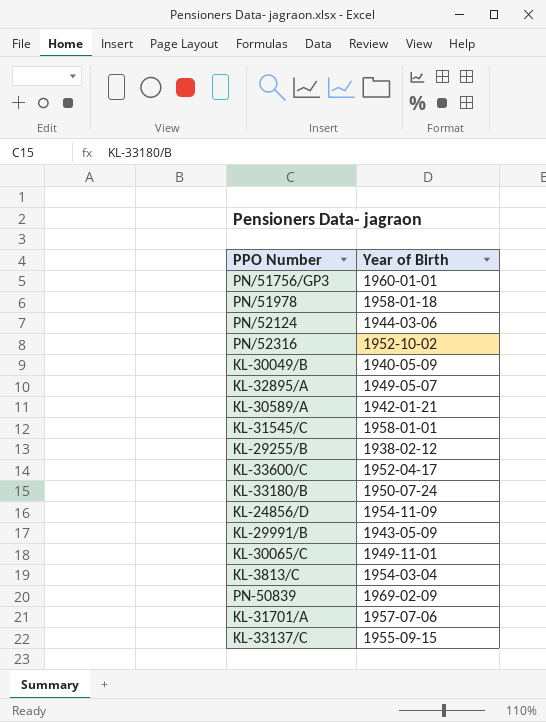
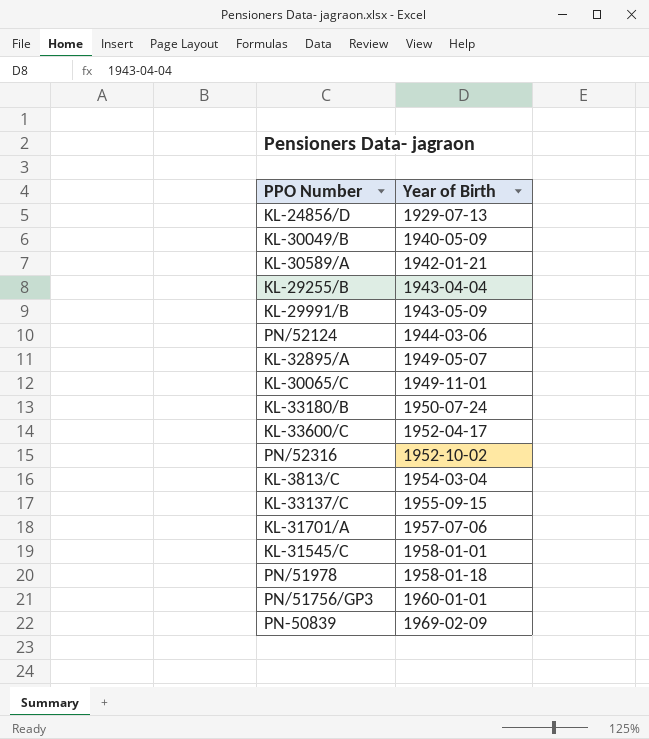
row order: none -> Year of Birth ascending
KL-24856/D | Year of Birth: 1954-11-09 -> 1929-07-13
KL-29255/B | Year of Birth: 1938-02-12 -> 1943-04-04

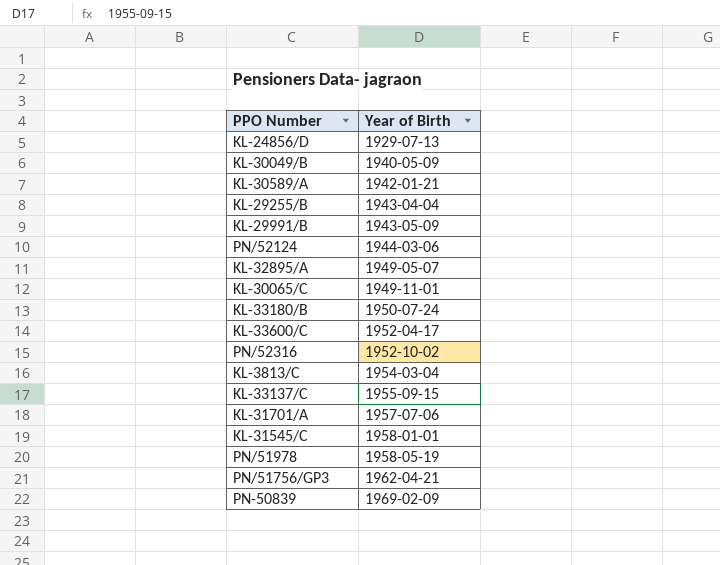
PN/51978 | Year of Birth: 1958-01-18 -> 1958-05-19
PN/51756/GP3 | Year of Birth: 1960-01-01 -> 1962-04-21

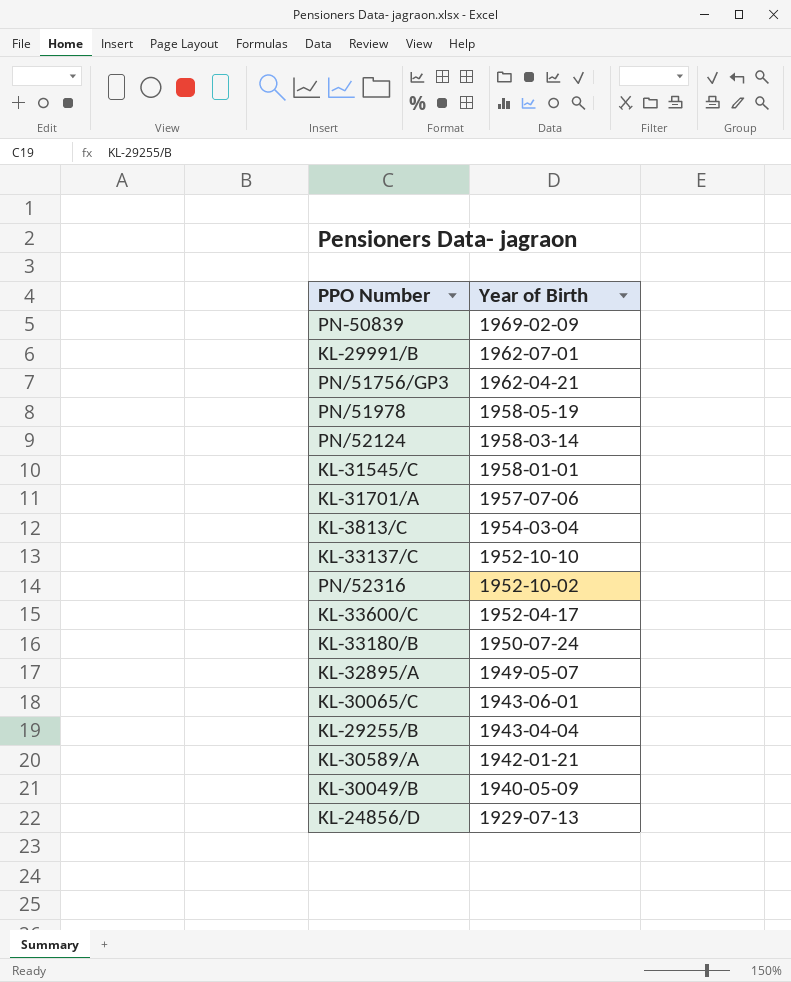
row order: Year of Birth ascending -> Year of Birth descending
KL-29991/B | Year of Birth: 1943-05-09 -> 1962-07-01
PN/52124 | Year of Birth: 1944-03-06 -> 1958-03-14
KL-33137/C | Year of Birth: 1955-09-15 -> 1952-10-10
KL-30065/C | Year of Birth: 1949-11-01 -> 1943-06-01

